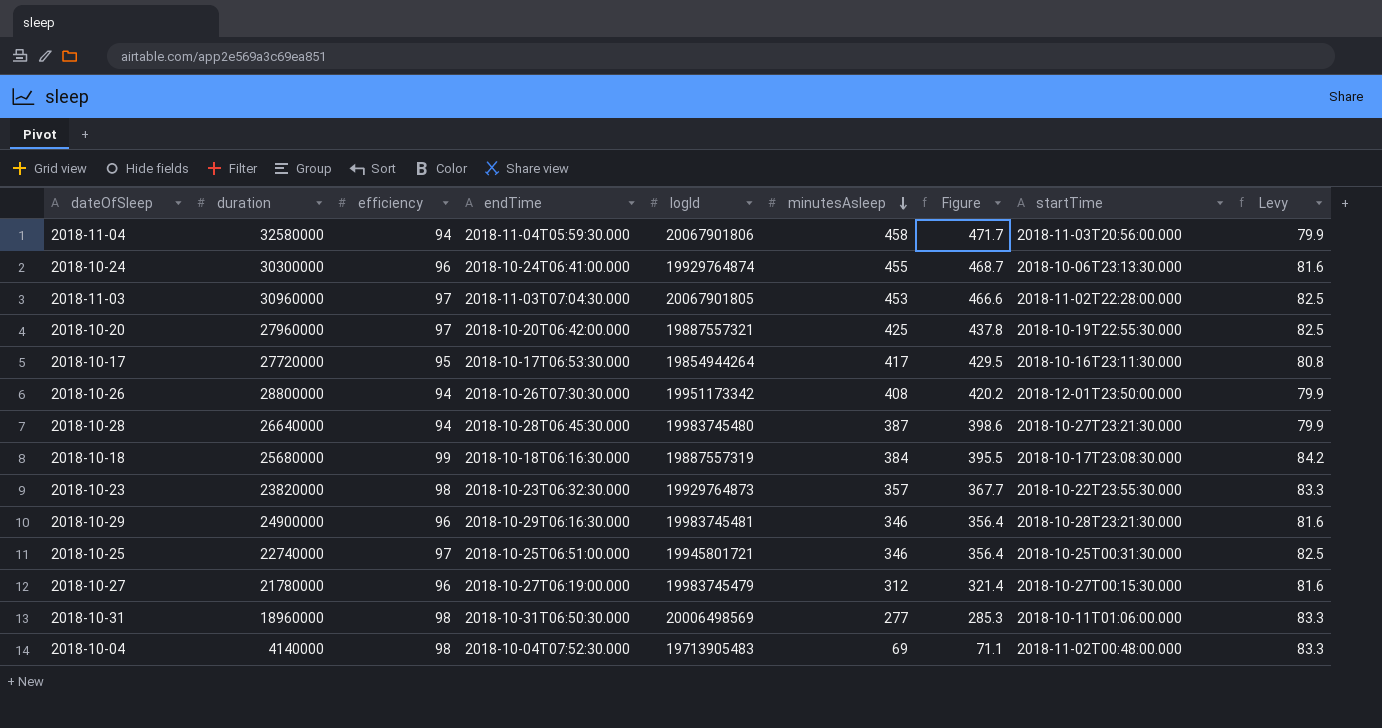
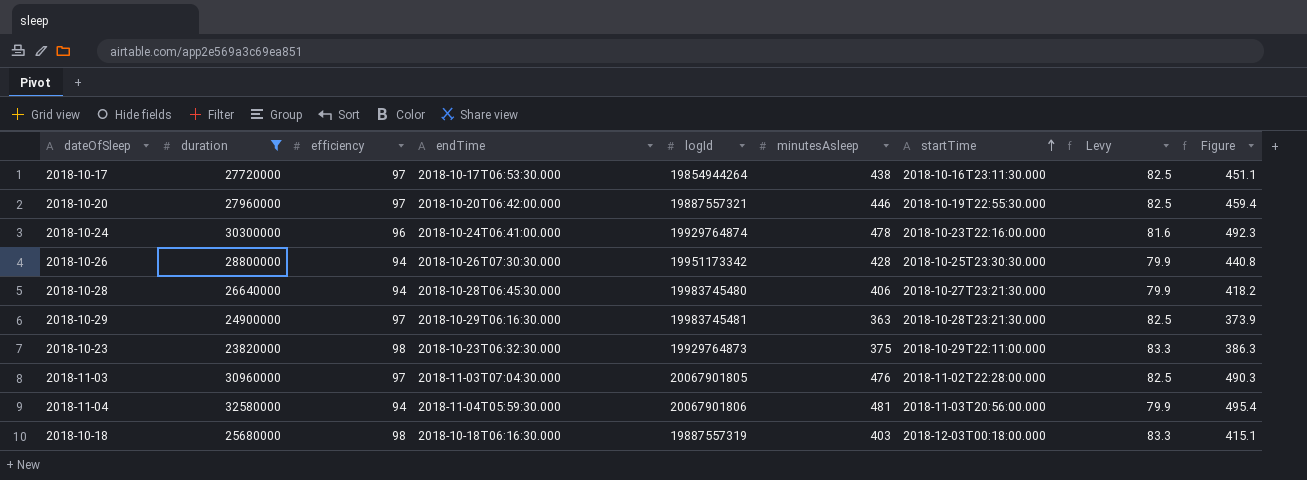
filter: none -> duration >= 23820000
row order: minutesAsleep descending -> startTime ascending
column Figure | position: 7 -> 9
2018-10-17 | efficiency: 95 -> 97
2018-10-17 | minutesAsleep: 417 -> 438
2018-10-17 | Levy: 80.8 -> 82.5
2018-10-17 | Figure: 429.5 -> 451.1
2018-10-20 | minutesAsleep: 425 -> 446
2018-10-20 | Figure: 437.8 -> 459.4
2018-10-24 | minutesAsleep: 455 -> 478
2018-10-24 | startTime: 2018-10-06T23:13:30.000 -> 2018-10-23T22:16:00.000
2018-10-24 | Figure: 468.7 -> 492.3
2018-10-26 | minutesAsleep: 408 -> 428
2018-10-26 | startTime: 2018-12-01T23:50:00.000 -> 2018-10-25T23:30:30.000
2018-10-26 | Figure: 420.2 -> 440.8
2018-10-28 | minutesAsleep: 387 -> 406
2018-10-28 | Figure: 398.6 -> 418.2
2018-10-29 | efficiency: 96 -> 97
2018-10-29 | minutesAsleep: 346 -> 363
2018-10-29 | Levy: 81.6 -> 82.5
2018-10-29 | Figure: 356.4 -> 373.9
2018-10-23 | minutesAsleep: 357 -> 375
2018-10-23 | startTime: 2018-10-22T23:55:30.000 -> 2018-10-29T22:11:00.000
2018-10-23 | Figure: 367.7 -> 386.3
2018-11-03 | minutesAsleep: 453 -> 476
2018-11-03 | Figure: 466.6 -> 490.3
2018-11-04 | minutesAsleep: 458 -> 481
2018-11-04 | Figure: 471.7 -> 495.4
2018-10-18 | efficiency: 99 -> 98
2018-10-18 | minutesAsleep: 384 -> 403
2018-10-18 | startTime: 2018-10-17T23:08:30.000 -> 2018-12-03T00:18:00.000
2018-10-18 | Levy: 84.2 -> 83.3
2018-10-18 | Figure: 395.5 -> 415.1

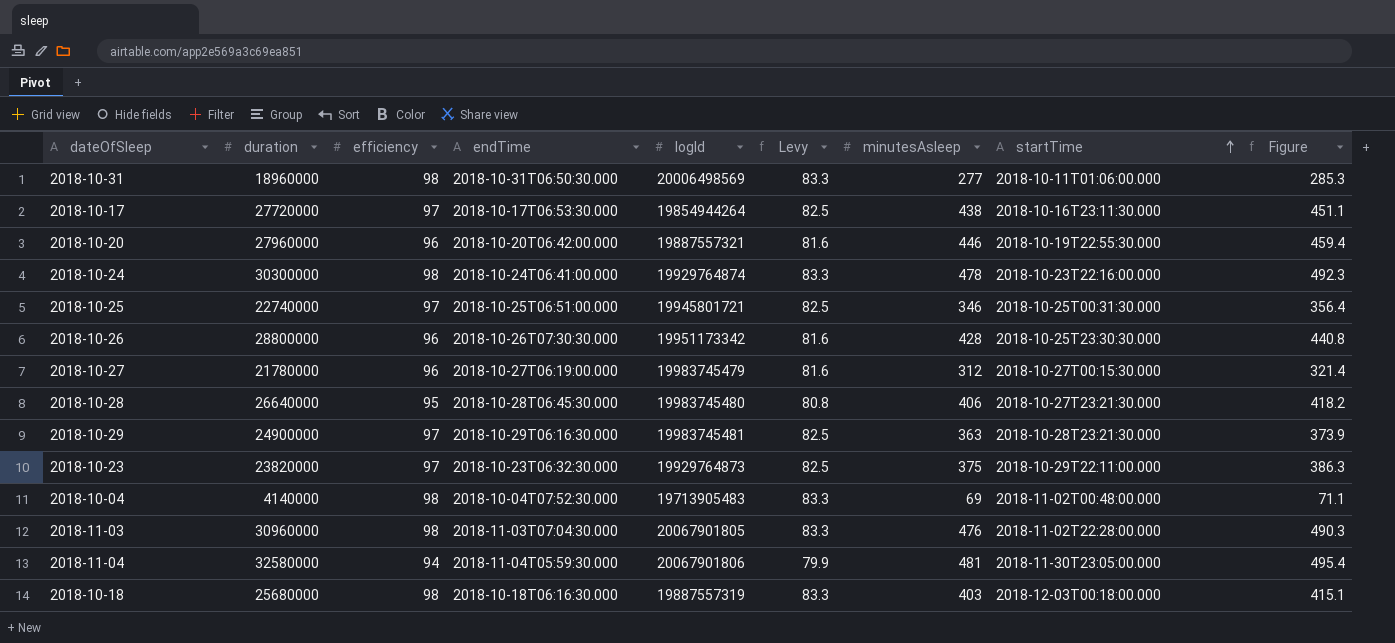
filter: duration >= 23820000 -> none
column Levy | position: 8 -> 6
2018-10-20 | efficiency: 97 -> 96
2018-10-20 | Levy: 82.5 -> 81.6
2018-10-24 | efficiency: 96 -> 98
2018-10-24 | Levy: 81.6 -> 83.3
2018-10-26 | efficiency: 94 -> 96
2018-10-26 | Levy: 79.9 -> 81.6
2018-10-28 | efficiency: 94 -> 95
2018-10-28 | Levy: 79.9 -> 80.8
2018-10-23 | efficiency: 98 -> 97
2018-10-23 | Levy: 83.3 -> 82.5
2018-11-03 | efficiency: 97 -> 98
2018-11-03 | Levy: 82.5 -> 83.3
2018-11-04 | startTime: 2018-11-03T20:56:00.000 -> 2018-11-30T23:05:00.000

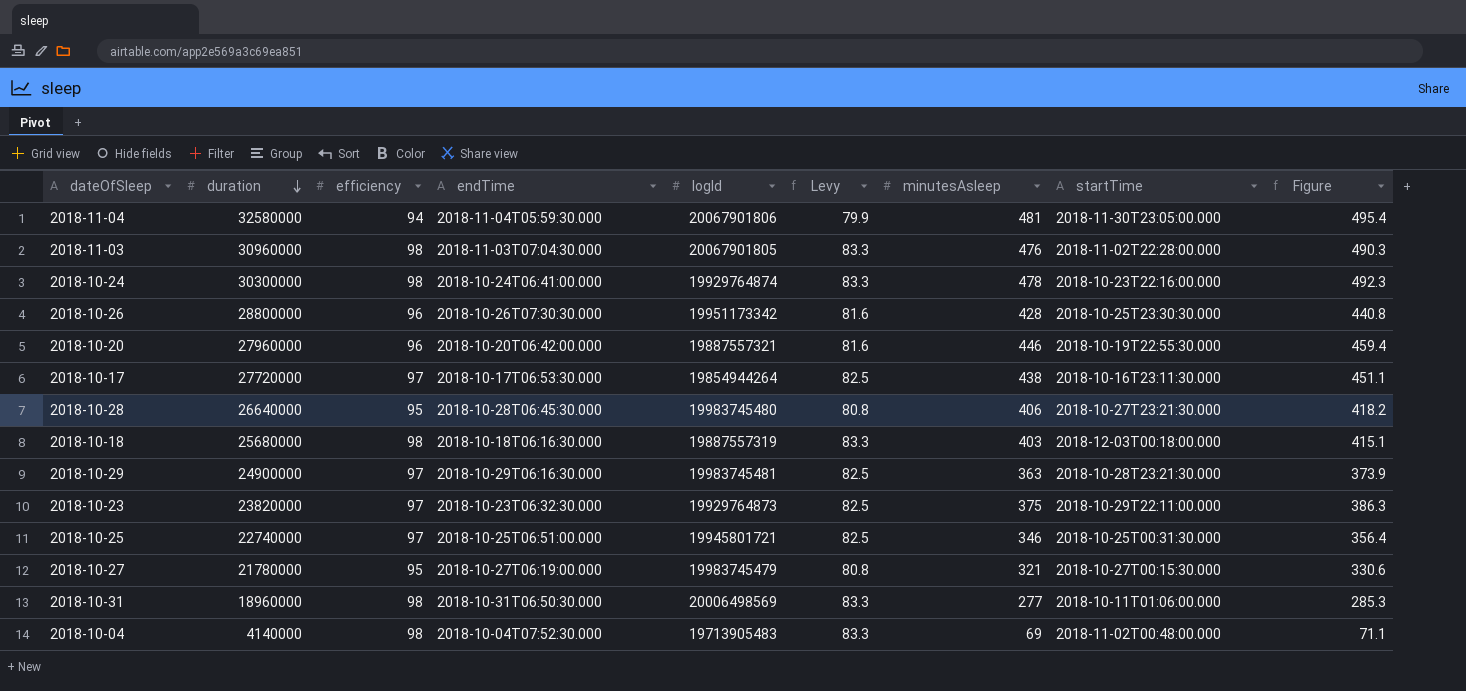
row order: startTime ascending -> duration descending
2018-10-27 | efficiency: 96 -> 95
2018-10-27 | Levy: 81.6 -> 80.8
2018-10-27 | minutesAsleep: 312 -> 321
2018-10-27 | Figure: 321.4 -> 330.6

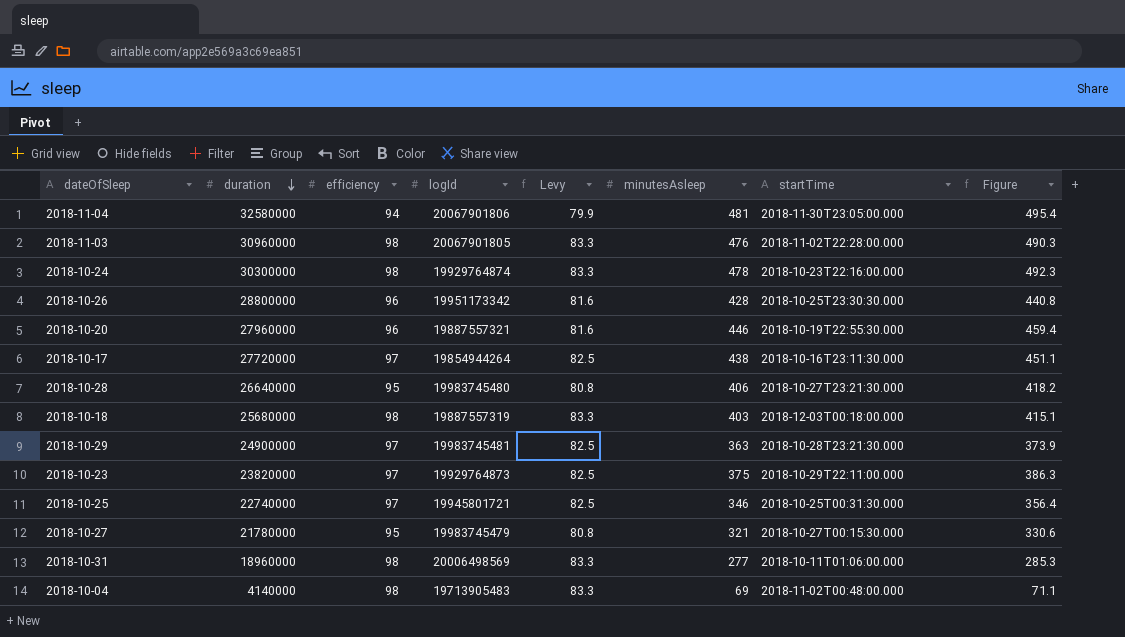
column endTime | position: 4 -> none

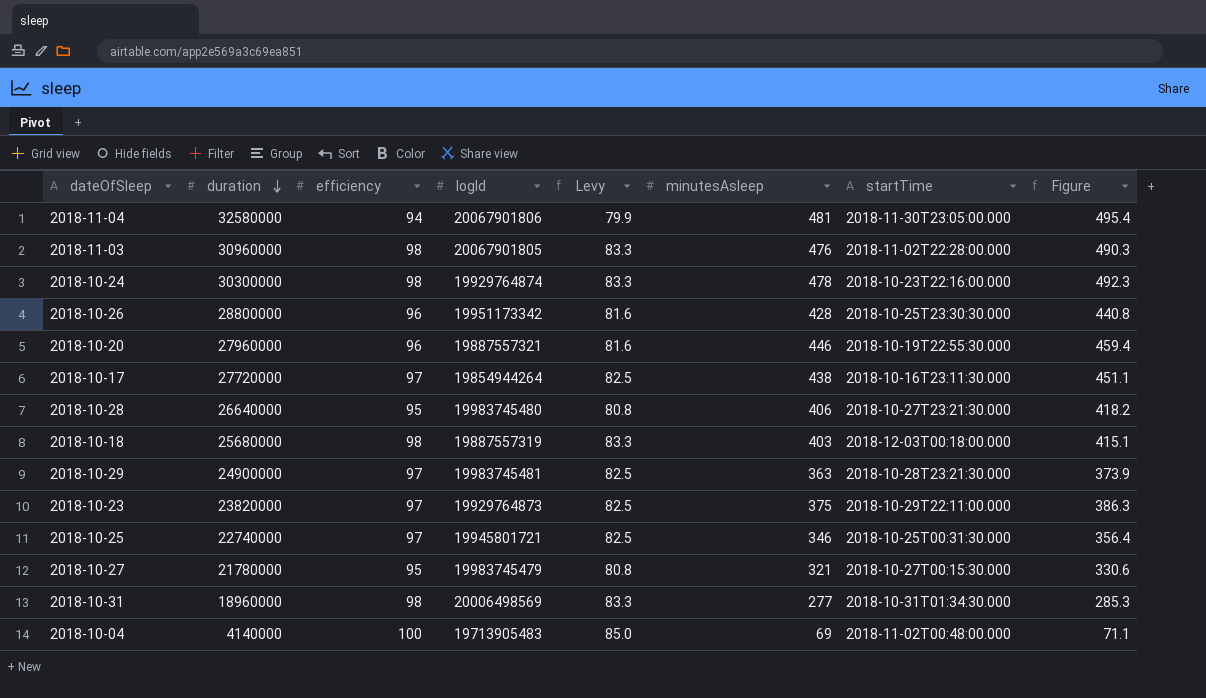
2018-10-31 | startTime: 2018-10-11T01:06:00.000 -> 2018-10-31T01:34:30.000
2018-10-04 | efficiency: 98 -> 100
2018-10-04 | Levy: 83.3 -> 85.0

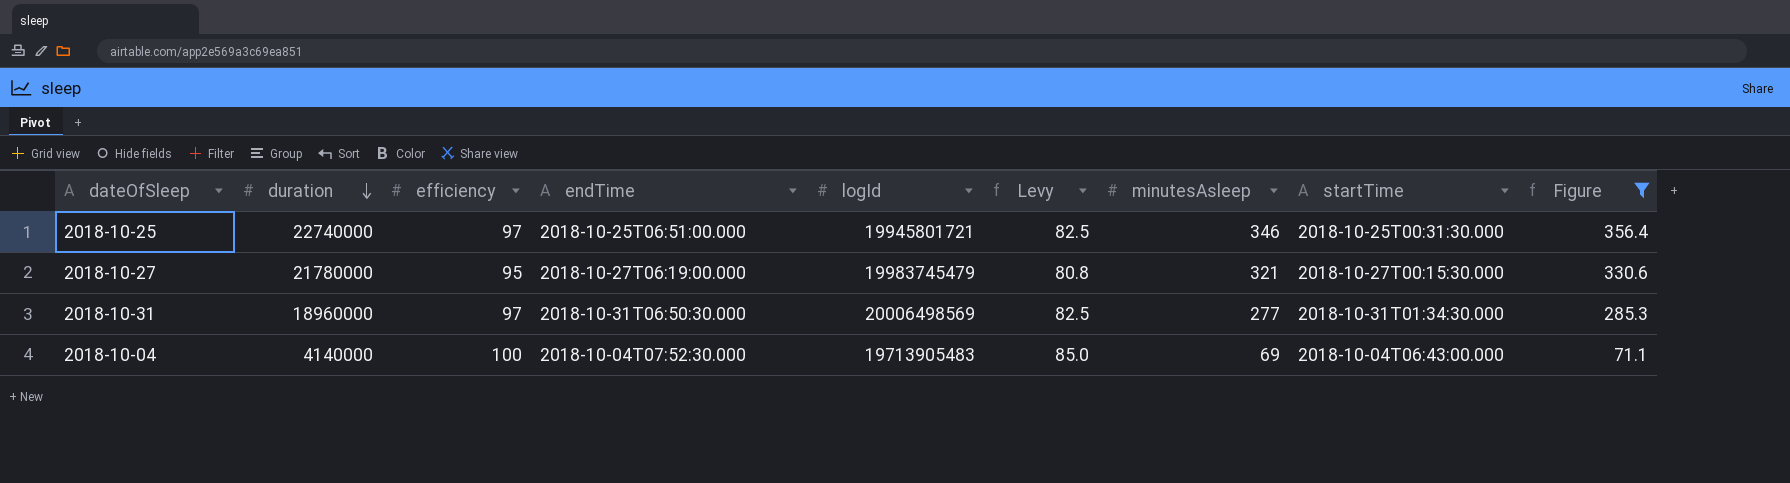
filter: none -> Figure <= 356.4
column endTime | position: none -> 4
2018-10-31 | efficiency: 98 -> 97
2018-10-31 | Levy: 83.3 -> 82.5
2018-10-04 | startTime: 2018-11-02T00:48:00.000 -> 2018-10-04T06:43:00.000

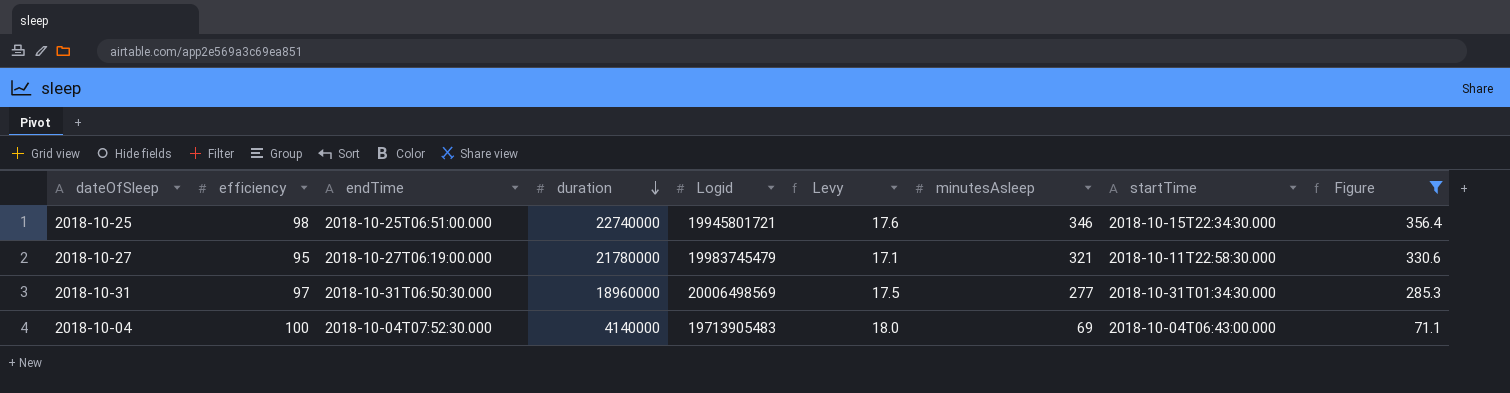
column duration | position: 2 -> 4
column name: logId -> Logid
column Levy | formula: [efficiency] * 0.85 -> [efficiency] * 0.18
2018-10-25 | efficiency: 97 -> 98
2018-10-25 | startTime: 2018-10-25T00:31:30.000 -> 2018-10-15T22:34:30.000
2018-10-27 | startTime: 2018-10-27T00:15:30.000 -> 2018-10-11T22:58:30.000

